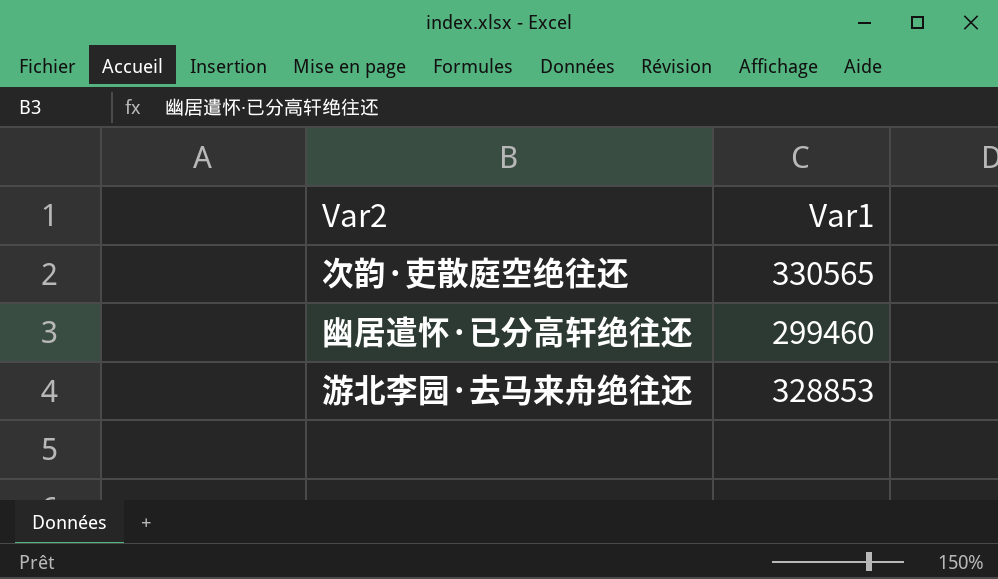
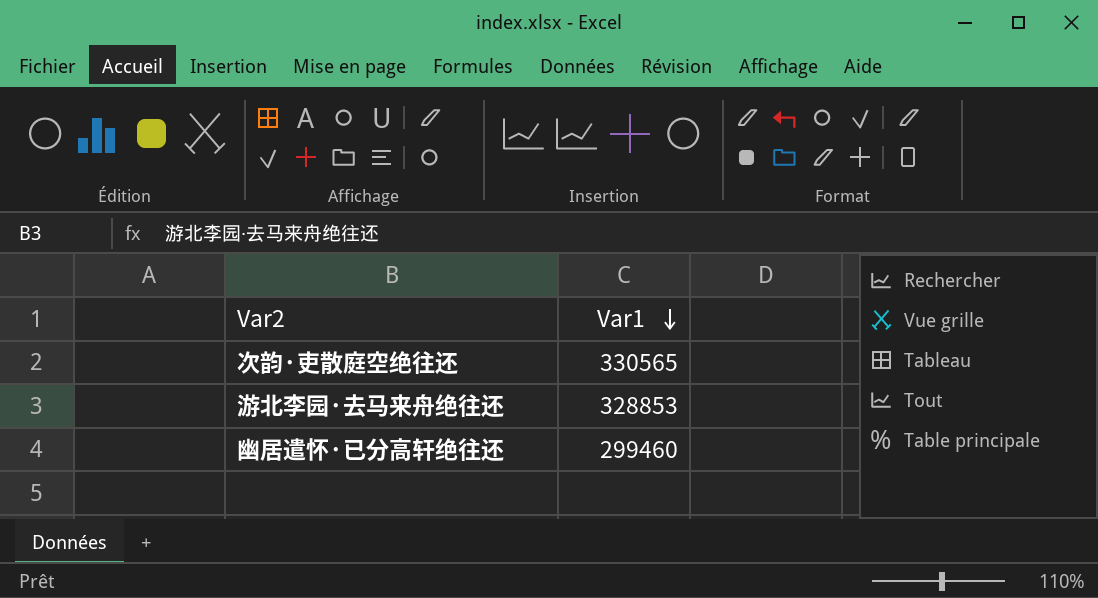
row order: none -> Var1 descending

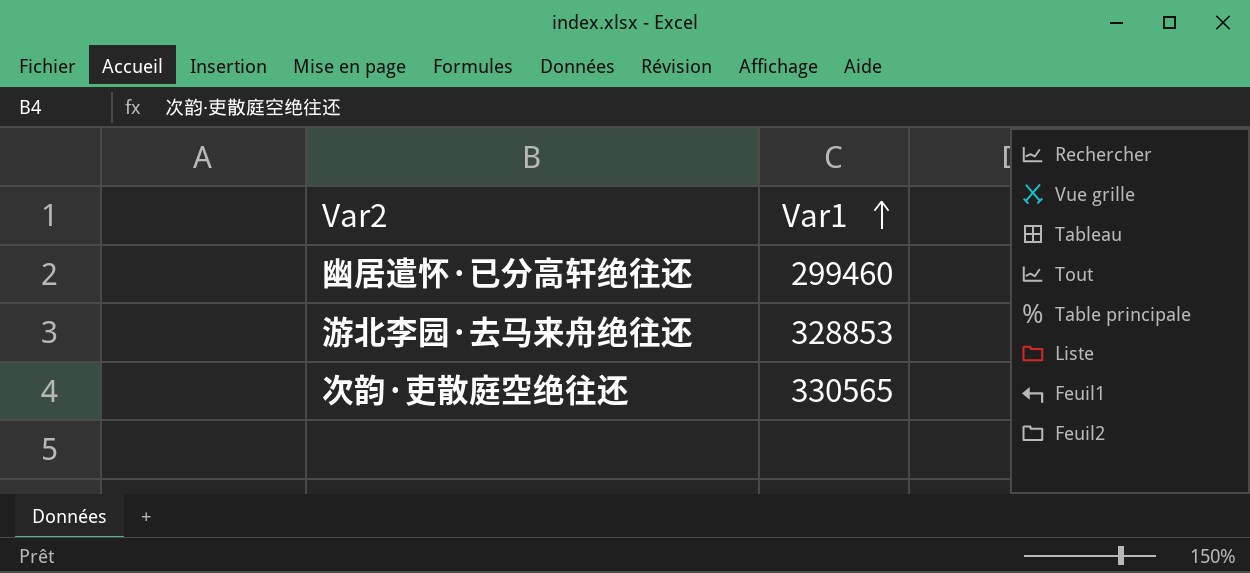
row order: Var1 descending -> Var1 ascending

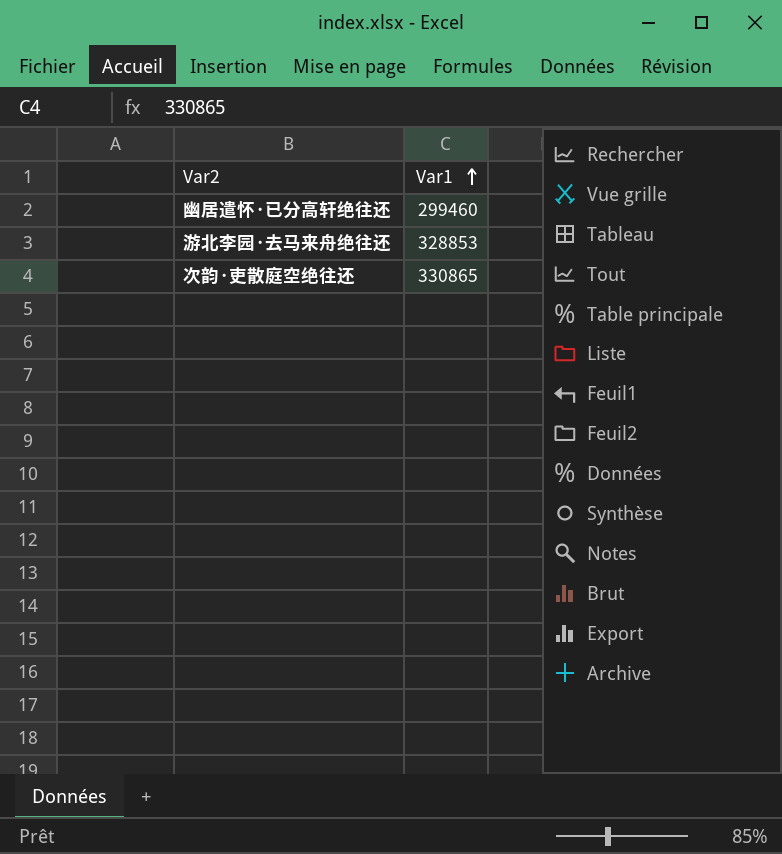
次韵·吏散庭空绝往还 | Var1: 330565 -> 330865

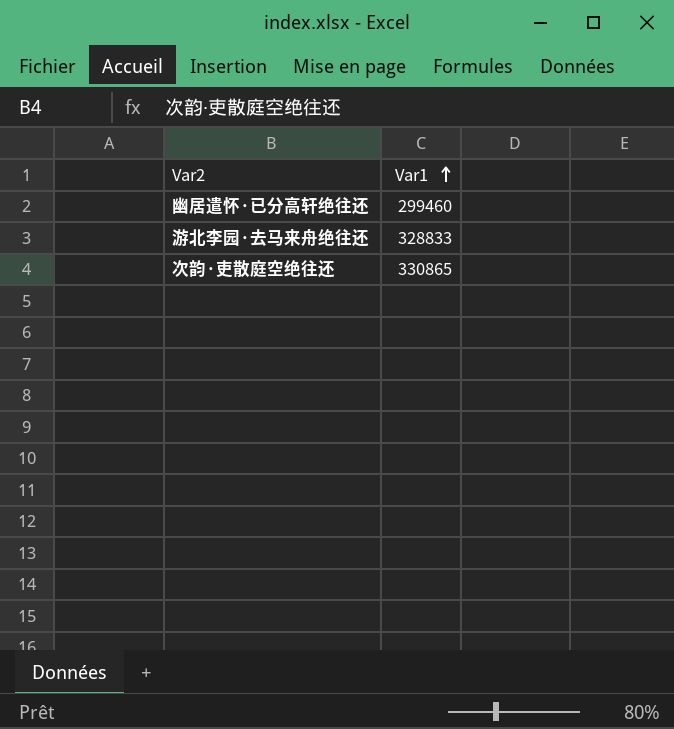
游北李园·去马来舟绝往还 | Var1: 328853 -> 328833

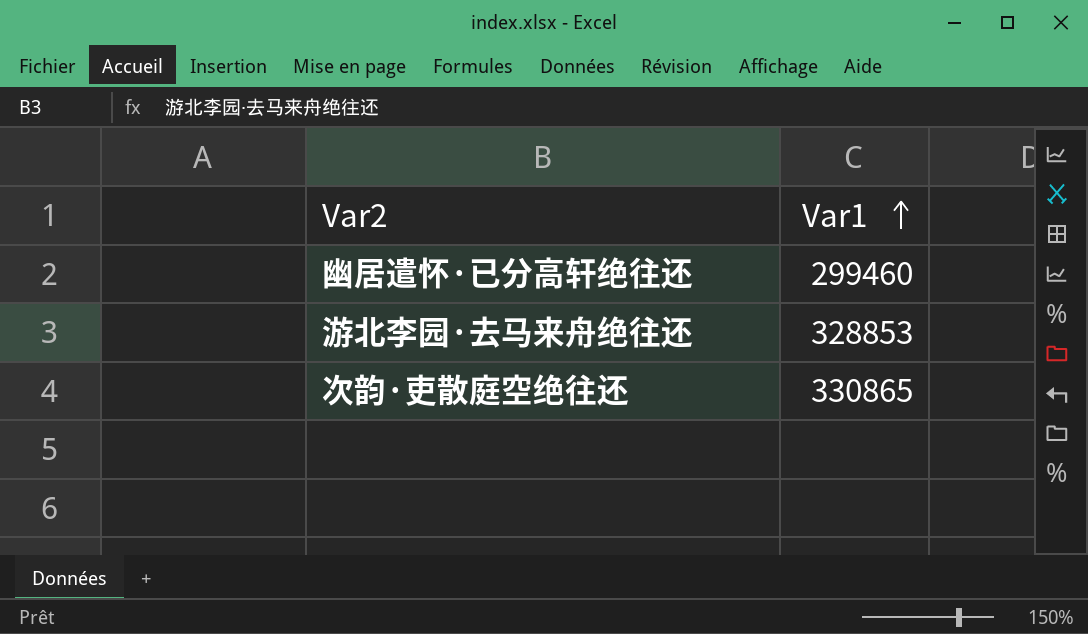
游北李园·去马来舟绝往还 | Var1: 328833 -> 328853

